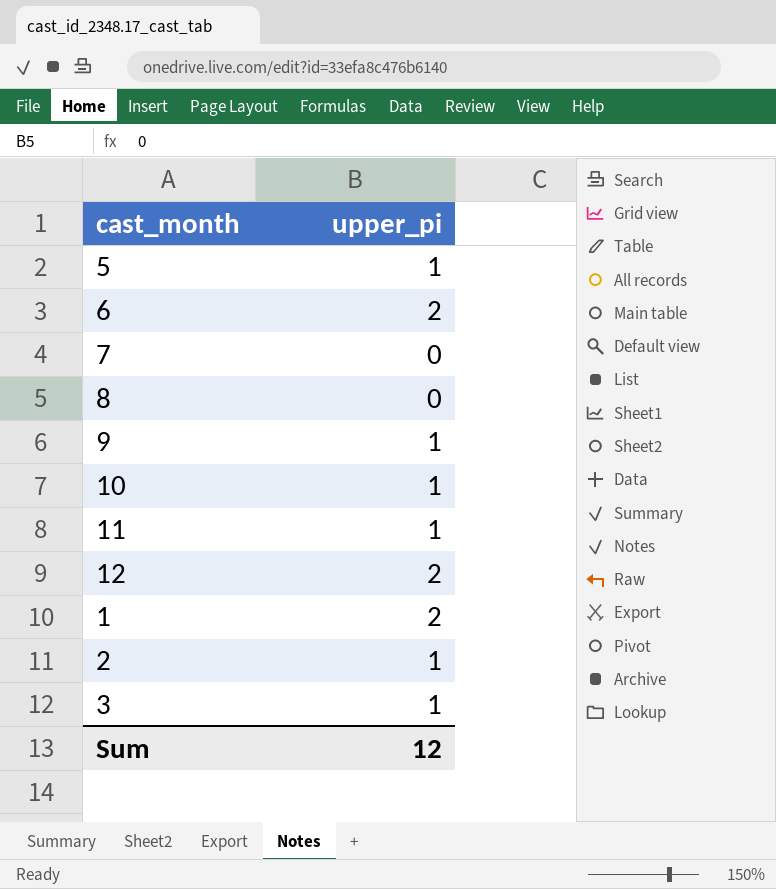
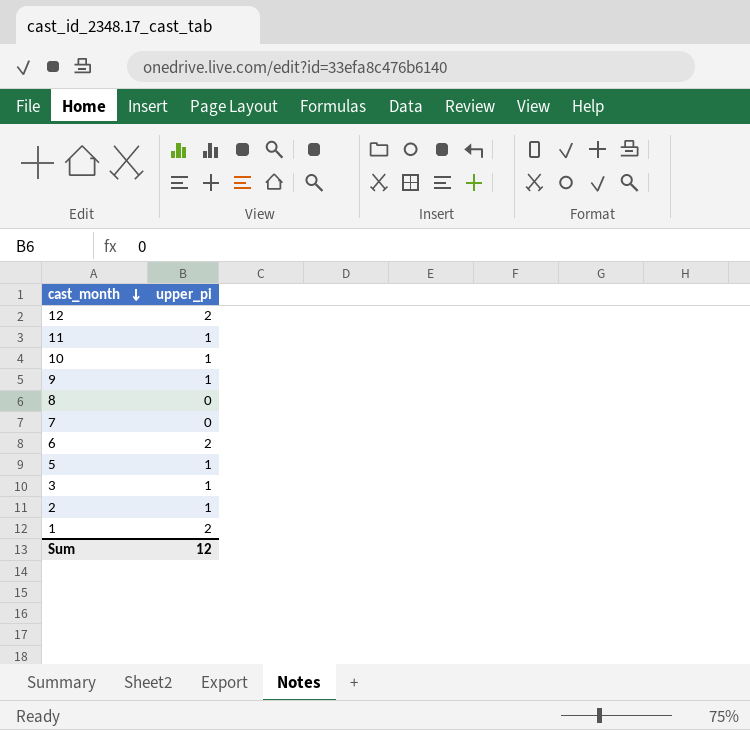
row order: none -> cast_month descending

